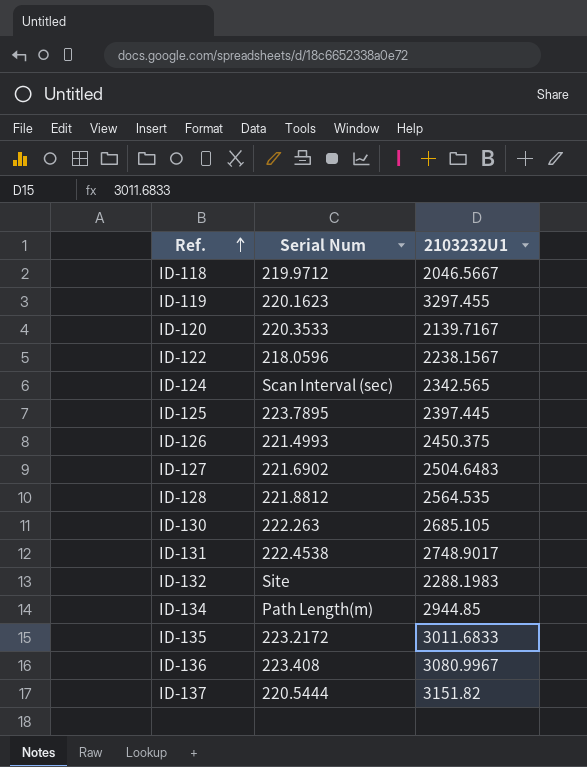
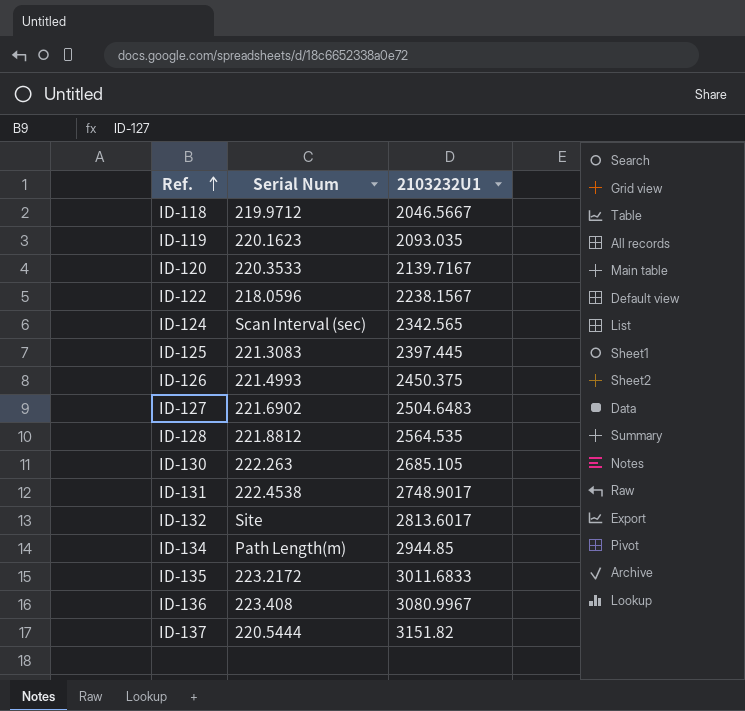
ID-119 | 2103232U1: 3297.455 -> 2093.035
ID-125 | Serial Num: 223.7895 -> 221.3083
ID-132 | 2103232U1: 2288.1983 -> 2813.6017

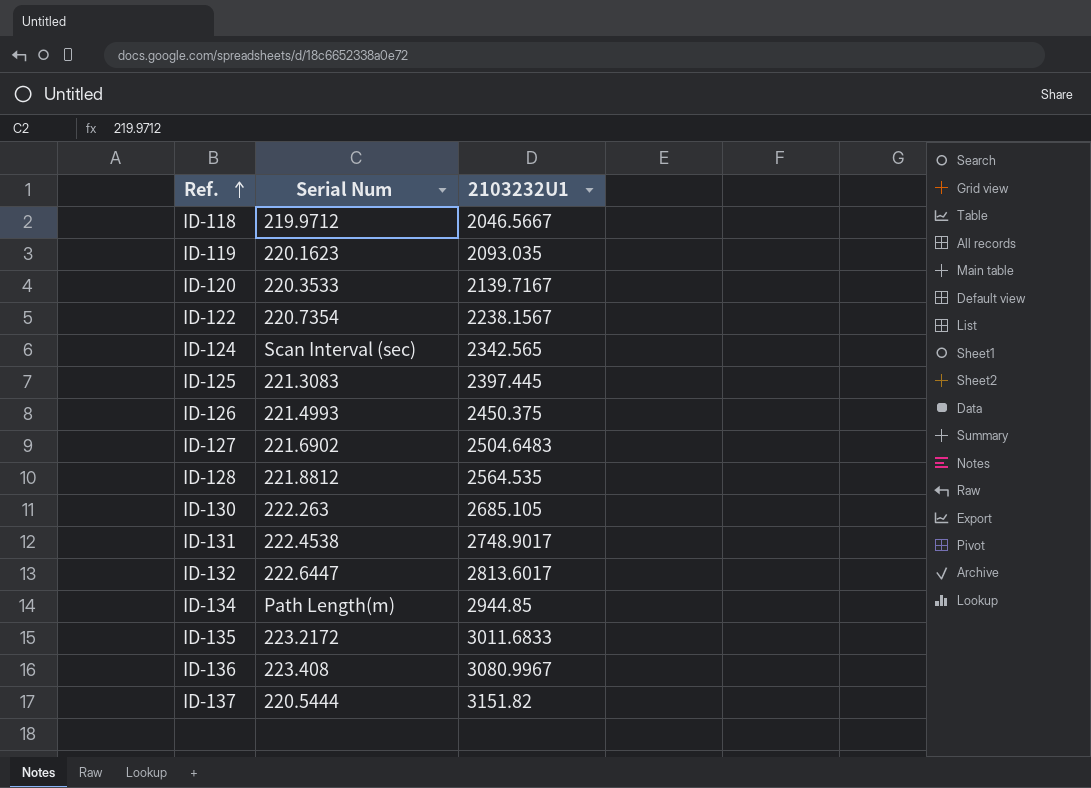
ID-122 | Serial Num: 218.0596 -> 220.7354
ID-132 | Serial Num: Site -> 222.6447

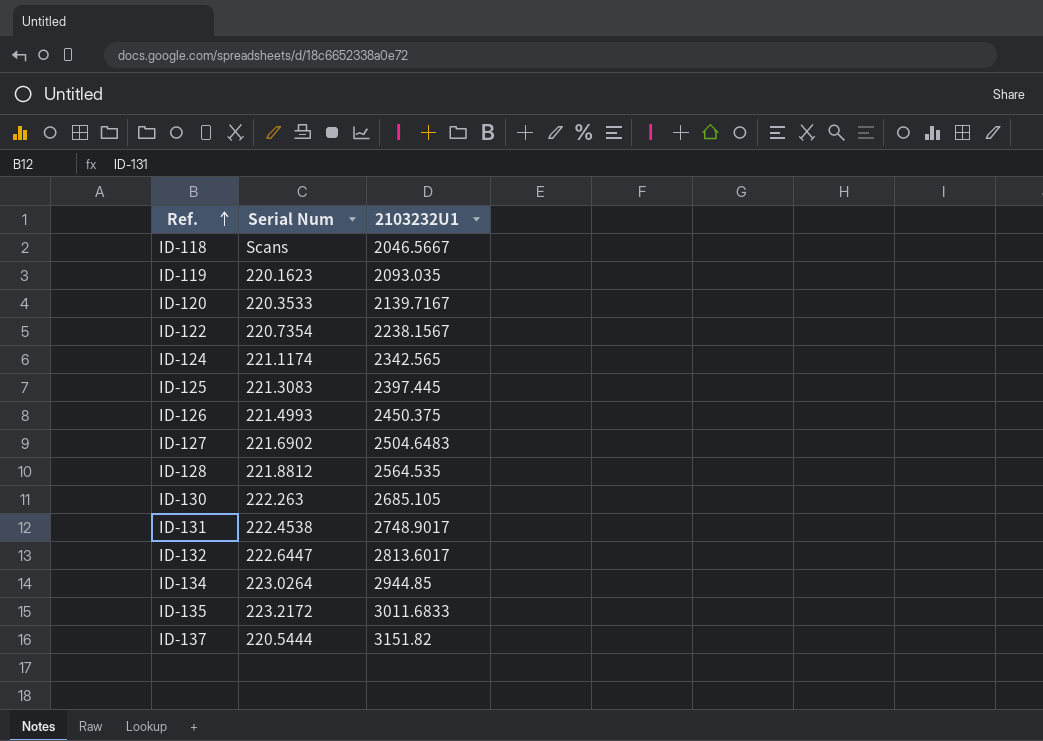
row ID-136: 223.408 | 3080.9967 -> none
ID-118 | Serial Num: 219.9712 -> Scans
ID-124 | Serial Num: Scan Interval (sec) -> 221.1174
ID-134 | Serial Num: Path Length(m) -> 223.0264

